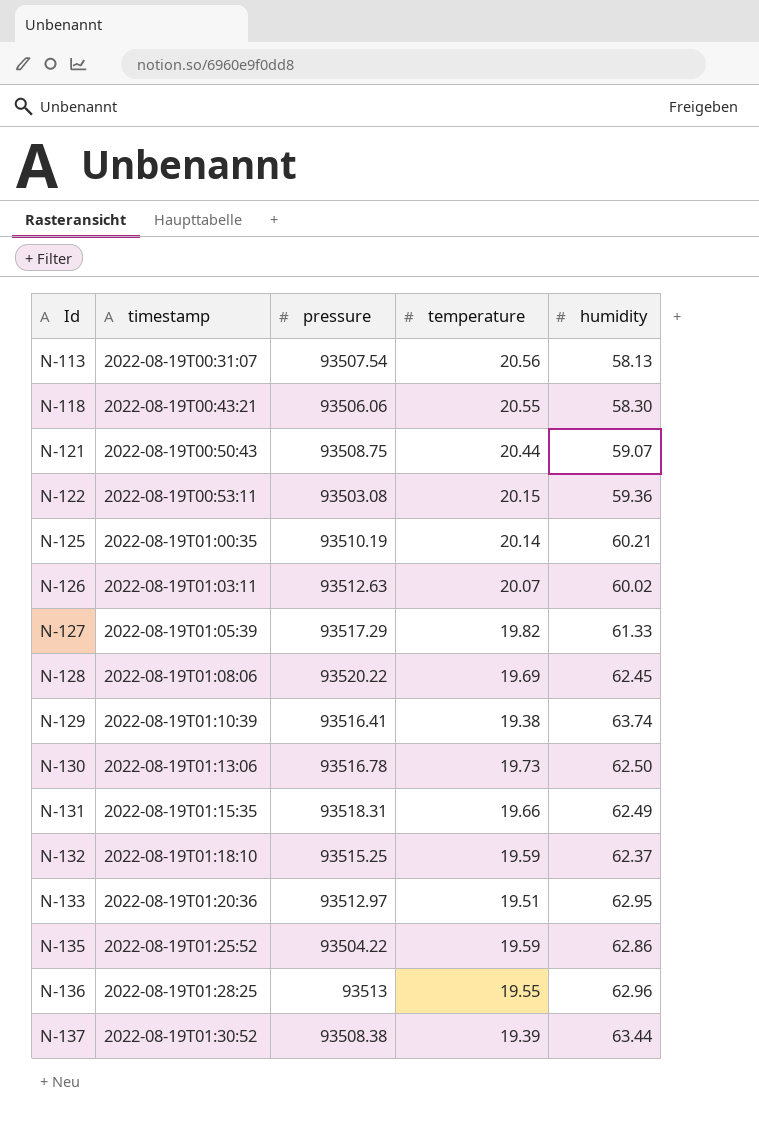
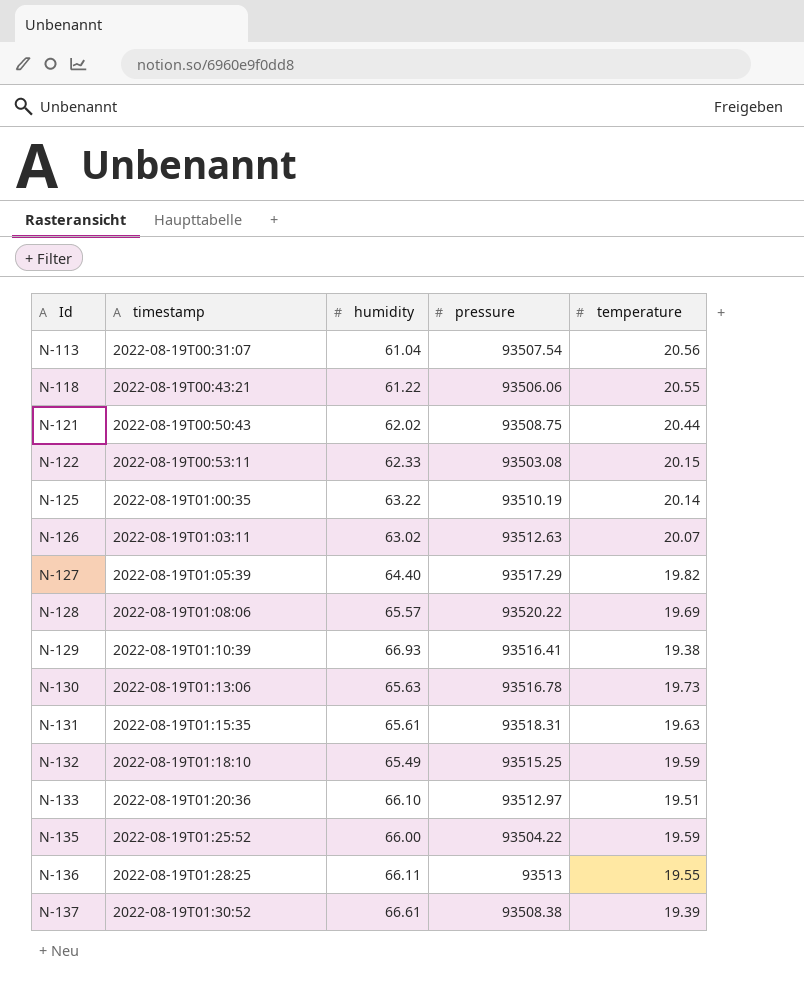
column humidity | position: 5 -> 3
N-113 | humidity: 58.13 -> 61.04
N-118 | humidity: 58.30 -> 61.22
N-121 | humidity: 59.07 -> 62.02
N-122 | humidity: 59.36 -> 62.33
N-125 | humidity: 60.21 -> 63.22
N-126 | humidity: 60.02 -> 63.02
N-127 | humidity: 61.33 -> 64.40
N-128 | humidity: 62.45 -> 65.57
N-129 | humidity: 63.74 -> 66.93
N-130 | humidity: 62.50 -> 65.63
N-131 | humidity: 62.49 -> 65.61
N-131 | temperature: 19.66 -> 19.63
N-132 | humidity: 62.37 -> 65.49
N-133 | humidity: 62.95 -> 66.10
N-135 | humidity: 62.86 -> 66.00
N-136 | humidity: 62.96 -> 66.11
N-137 | humidity: 63.44 -> 66.61

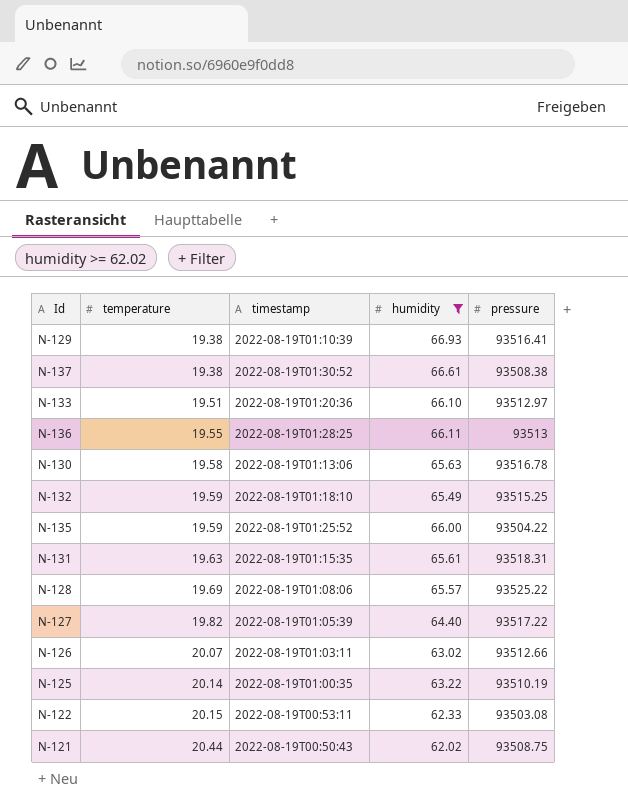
filter: none -> humidity >= 62.02
row order: Id ascending -> temperature ascending
column temperature | position: 5 -> 2
N-137 | temperature: 19.39 -> 19.38
N-130 | temperature: 19.73 -> 19.58
N-128 | pressure: 93520.22 -> 93525.22
N-127 | pressure: 93517.29 -> 93517.22
N-126 | pressure: 93512.63 -> 93512.66

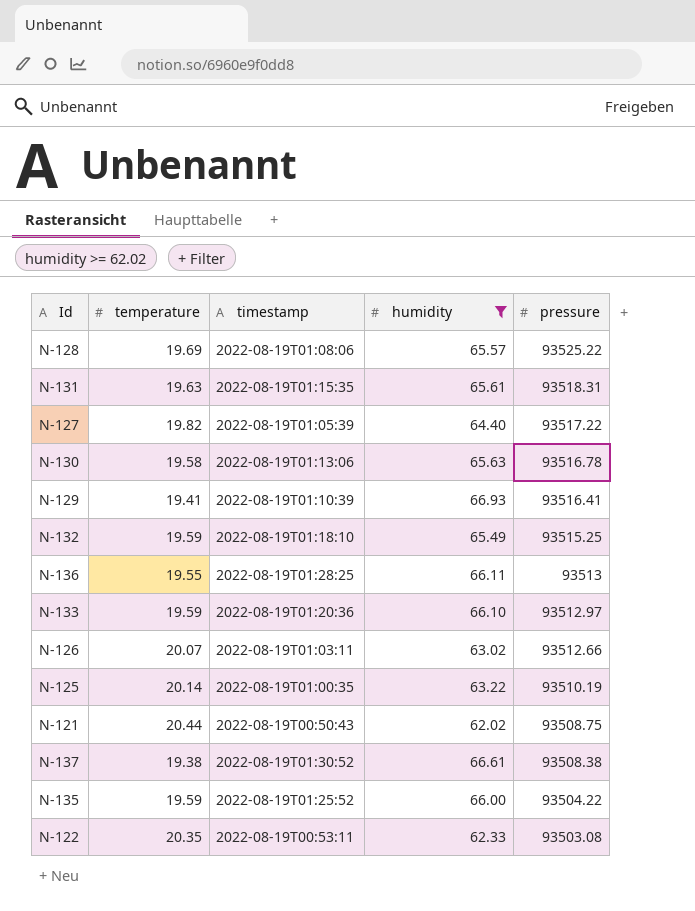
row order: temperature ascending -> pressure descending
N-129 | temperature: 19.38 -> 19.41
N-133 | temperature: 19.51 -> 19.59
N-122 | temperature: 20.15 -> 20.35

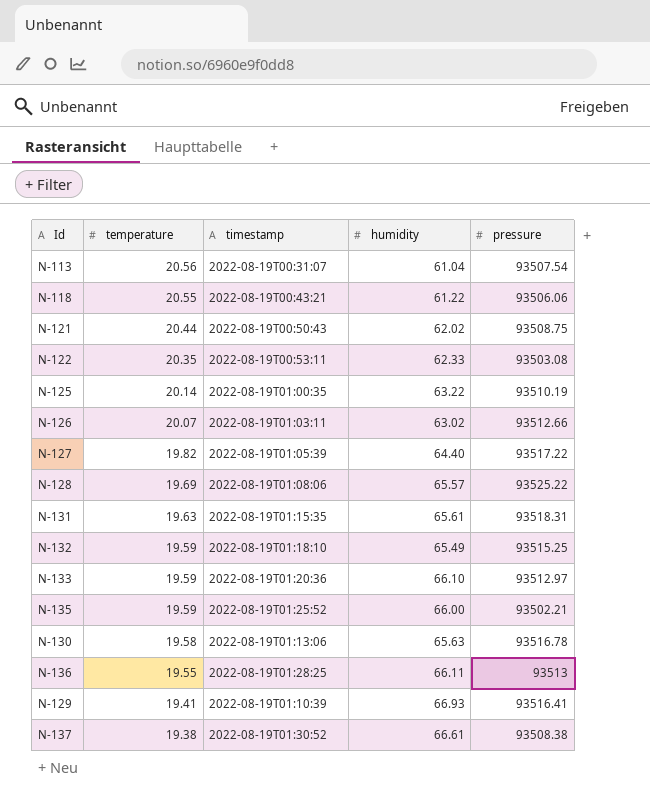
filter: humidity >= 62.02 -> none
row order: pressure descending -> temperature descending
N-135 | pressure: 93504.22 -> 93502.21

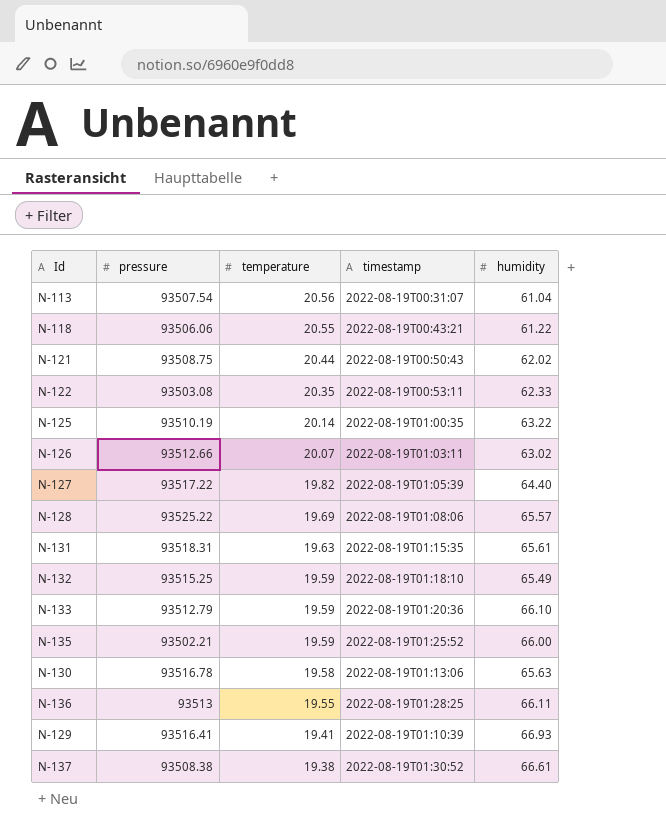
column pressure | position: 5 -> 2
N-133 | pressure: 93512.97 -> 93512.79

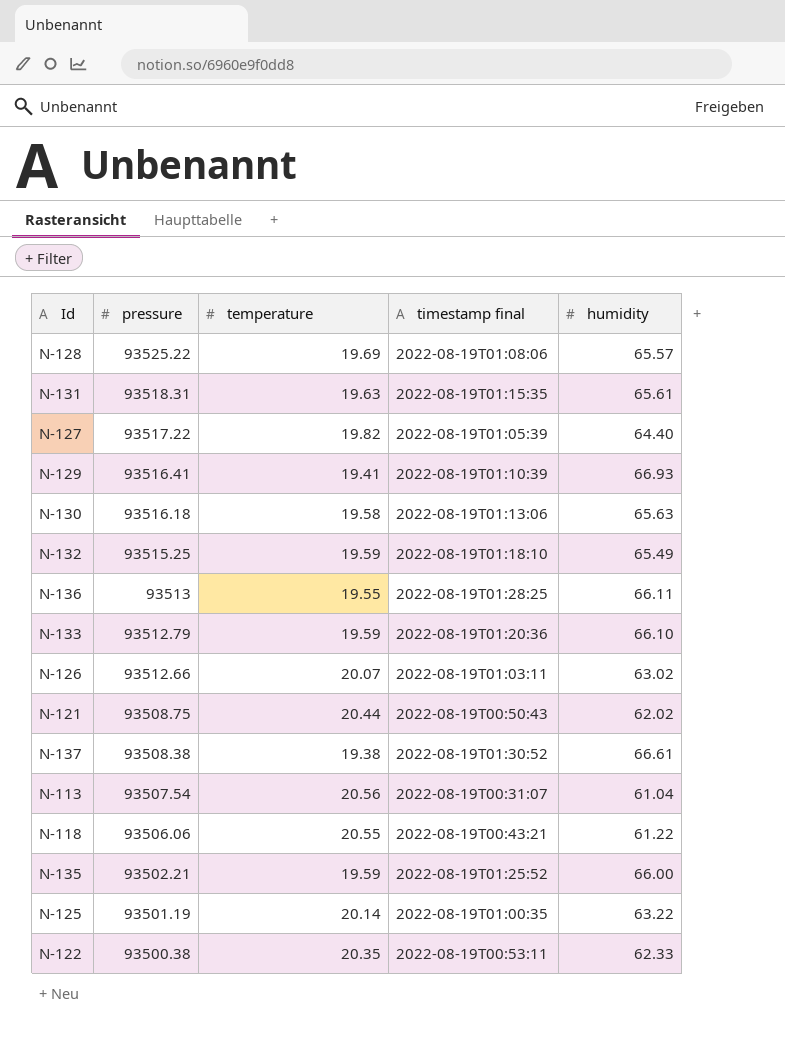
row order: temperature descending -> pressure descending
column name: timestamp -> timestamp final
N-130 | pressure: 93516.78 -> 93516.18
N-125 | pressure: 93510.19 -> 93501.19
N-122 | pressure: 93503.08 -> 93500.38

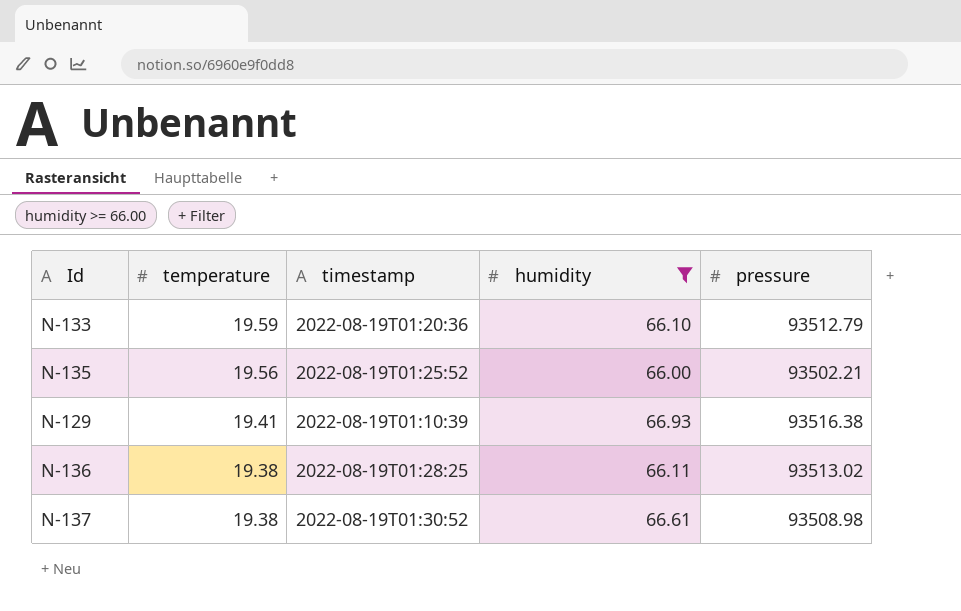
filter: none -> humidity >= 66.00
row order: pressure descending -> temperature descending
column name: timestamp final -> timestamp
column pressure | position: 2 -> 5
N-135 | temperature: 19.59 -> 19.56
N-129 | pressure: 93516.41 -> 93516.38
N-136 | temperature: 19.55 -> 19.38
N-136 | pressure: 93513 -> 93513.02
N-137 | pressure: 93508.38 -> 93508.98

